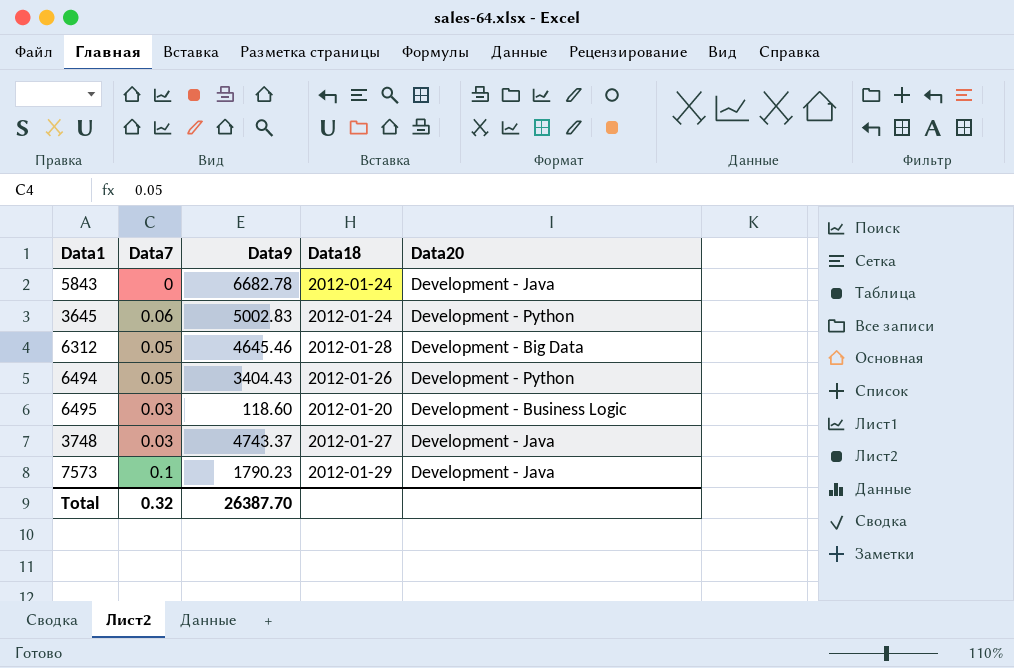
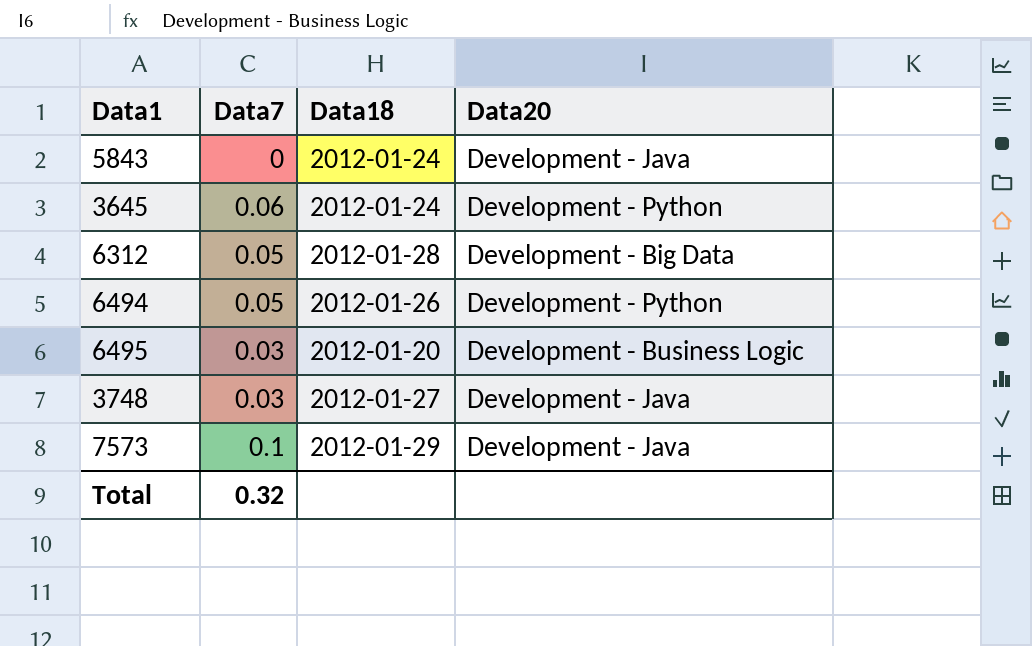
column Data9 | position: 3 -> none

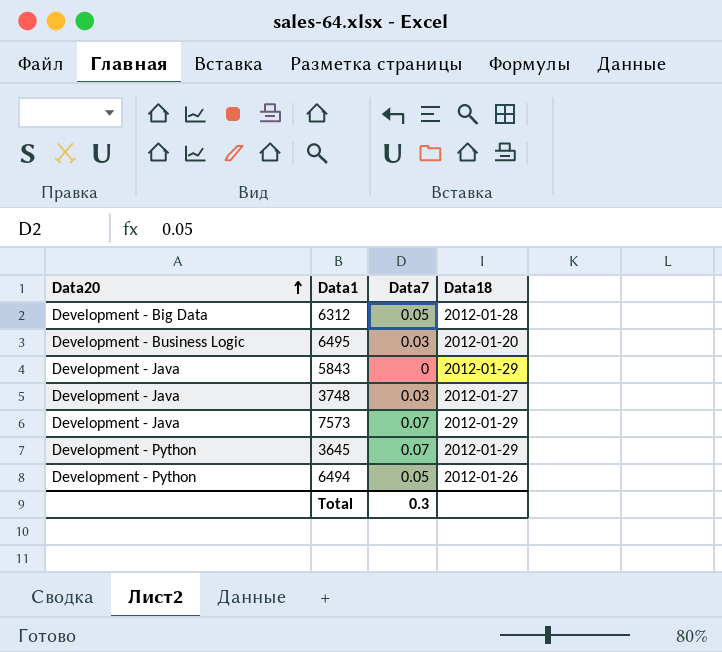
row order: none -> Data20 ascending
column Data20 | position: 4 -> 1
5843 | Data18: 2012-01-24 -> 2012-01-29
7573 | Data7: 0.1 -> 0.07
3645 | Data7: 0.06 -> 0.07
3645 | Data18: 2012-01-24 -> 2012-01-29
Total | Data7: 0.32 -> 0.3

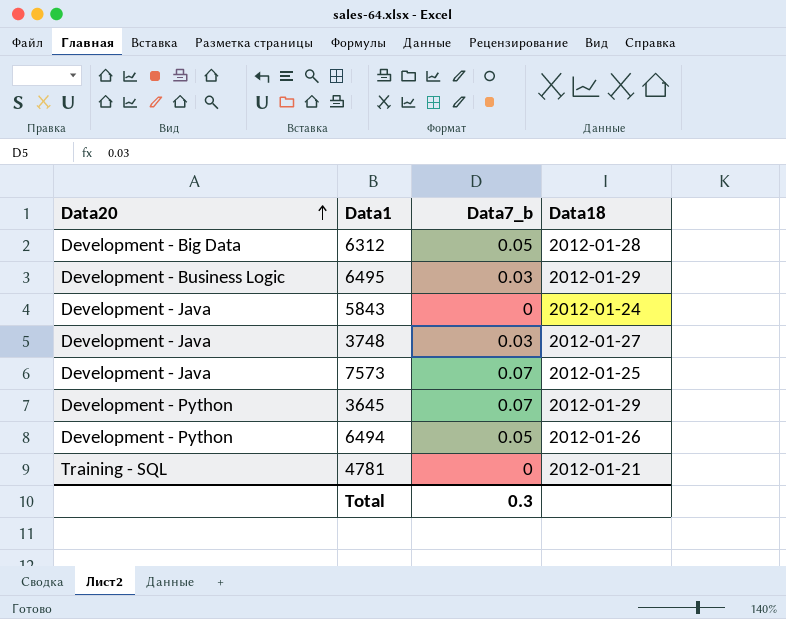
column name: Data7 -> Data7_b
6495 | Data18: 2012-01-20 -> 2012-01-29
5843 | Data18: 2012-01-29 -> 2012-01-24
7573 | Data18: 2012-01-29 -> 2012-01-25
row 4781: none -> Training - SQL | 0 | 2012-01-21

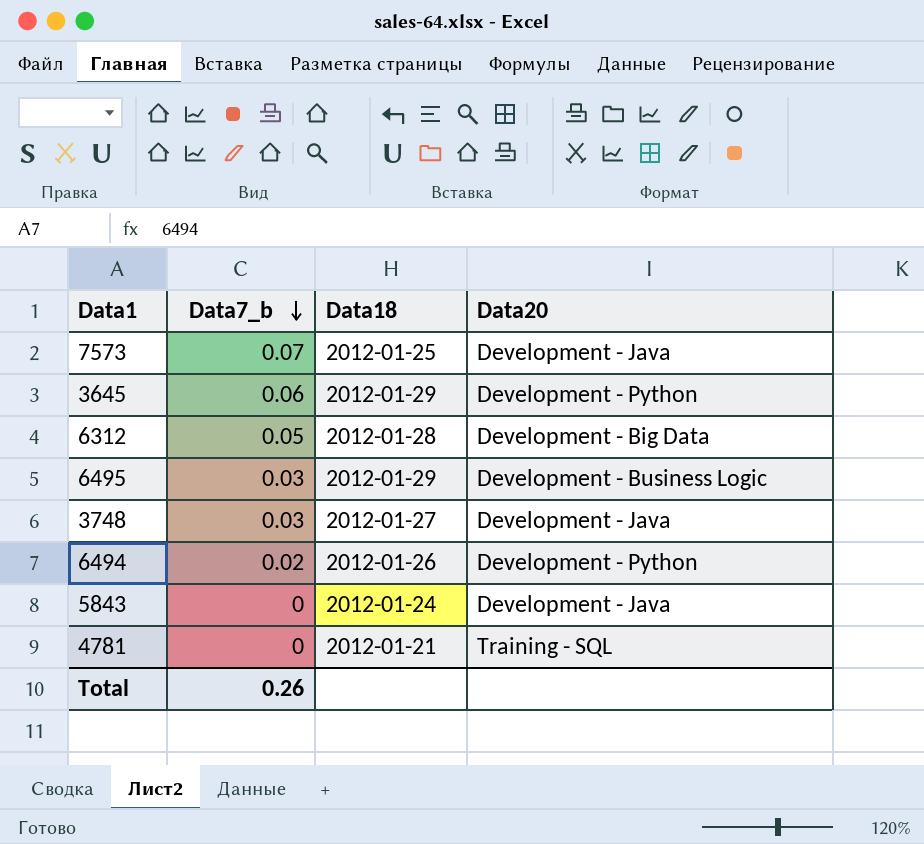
row order: Data20 ascending -> Data7_b descending
column Data20 | position: 1 -> 4
3645 | Data7_b: 0.07 -> 0.06
6494 | Data7_b: 0.05 -> 0.02
Total | Data7_b: 0.3 -> 0.26

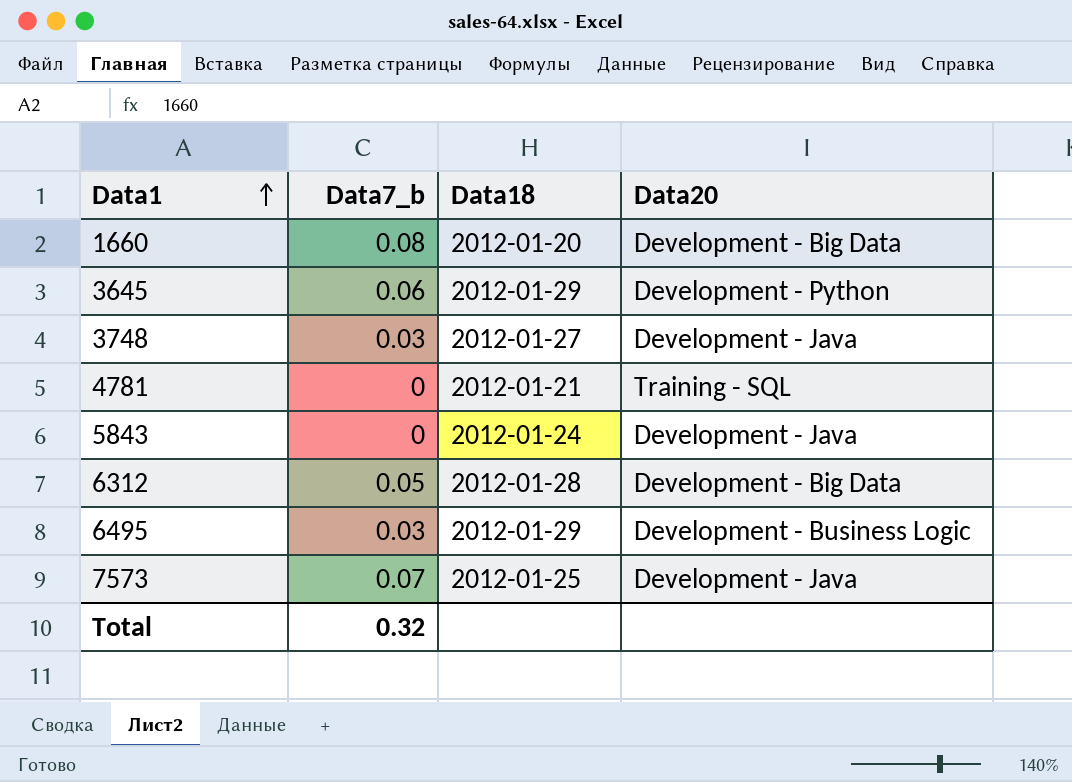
row order: Data7_b descending -> Data1 ascending
row 6494: 0.02 | 2012-01-26 | Development - Python -> none
row 1660: none -> 0.08 | 2012-01-20 | Development - Big Data
Total | Data7_b: 0.26 -> 0.32

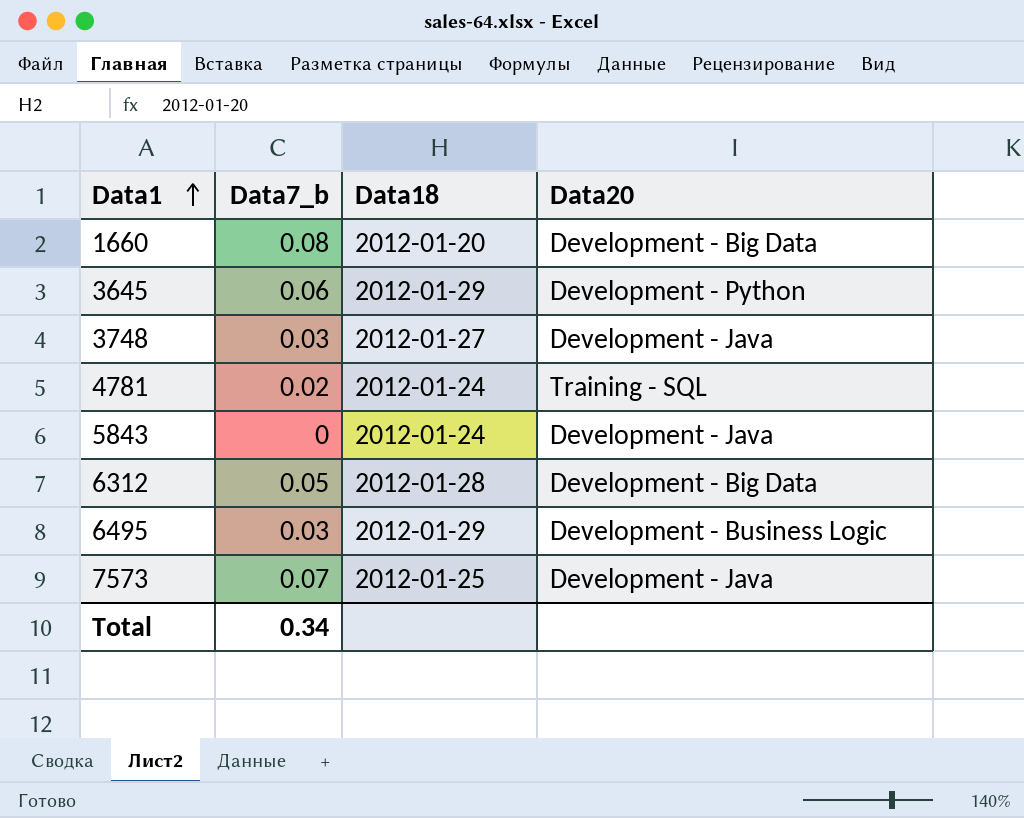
4781 | Data7_b: 0 -> 0.02
4781 | Data18: 2012-01-21 -> 2012-01-24
Total | Data7_b: 0.32 -> 0.34

